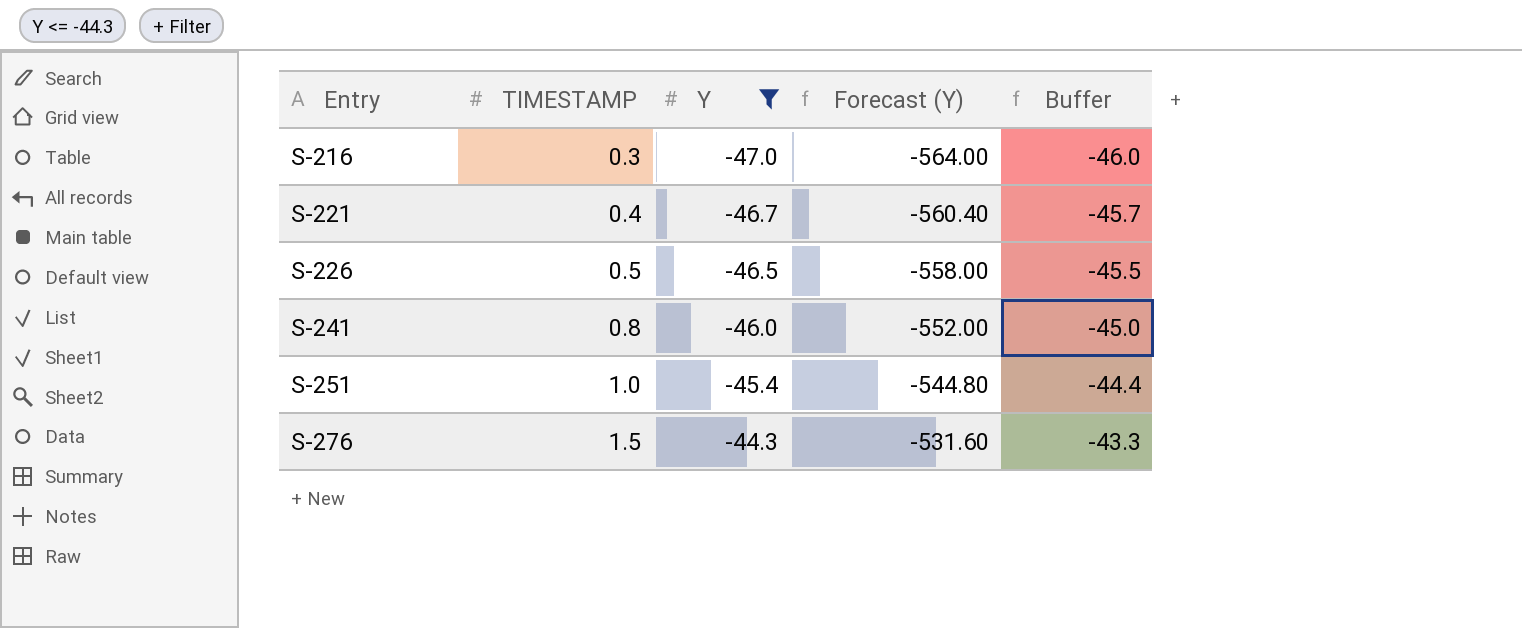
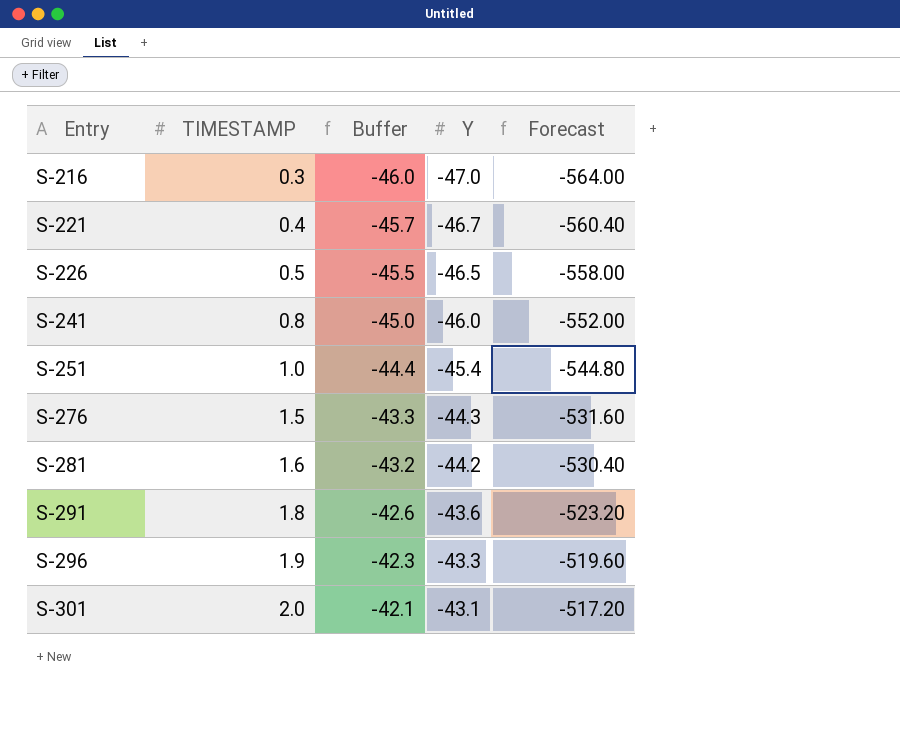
filter: Y <= -44.3 -> none
column Buffer | position: 5 -> 3
column name: Forecast (Y) -> Forecast

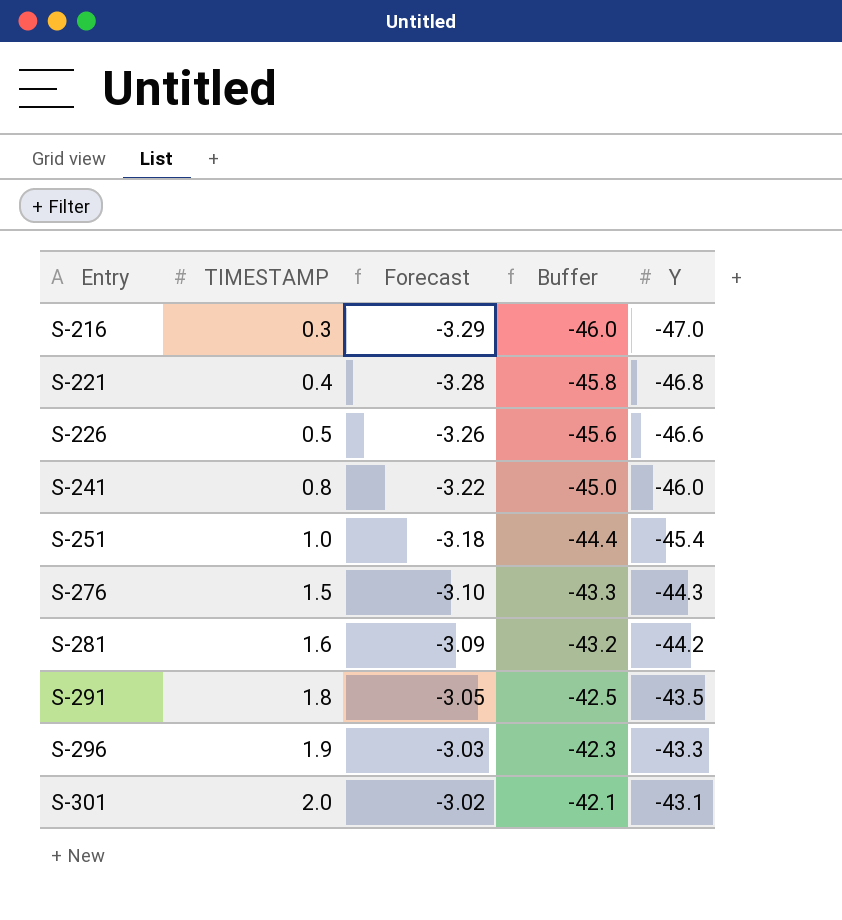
column Forecast | formula: [Y] * 12 -> [Y] * 0.07
column Forecast | position: 5 -> 3
S-221 | Buffer: -45.7 -> -45.8
S-221 | Y: -46.7 -> -46.8
S-226 | Buffer: -45.5 -> -45.6
S-226 | Y: -46.5 -> -46.6
S-291 | Buffer: -42.6 -> -42.5
S-291 | Y: -43.6 -> -43.5

